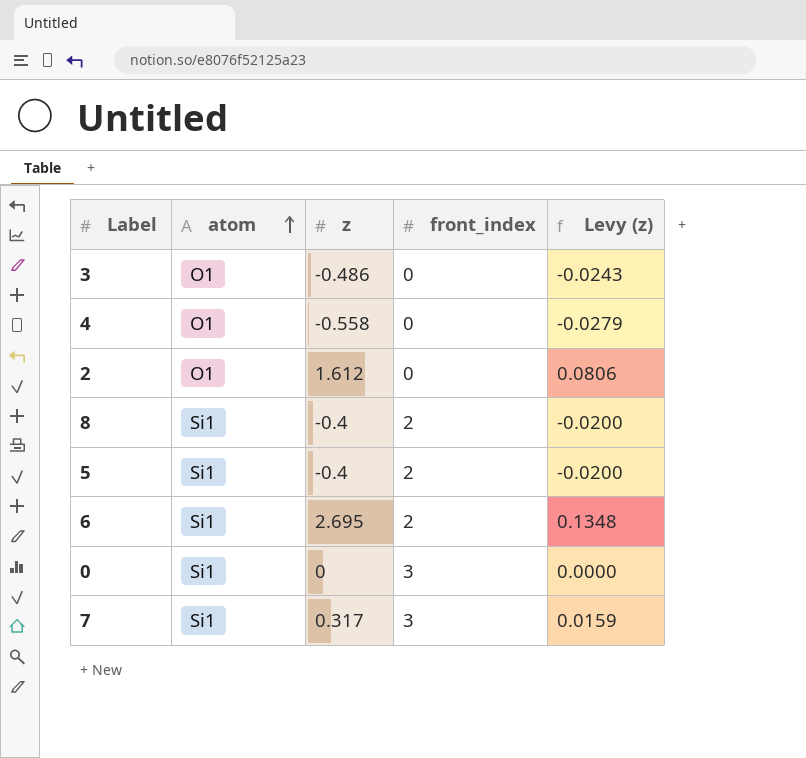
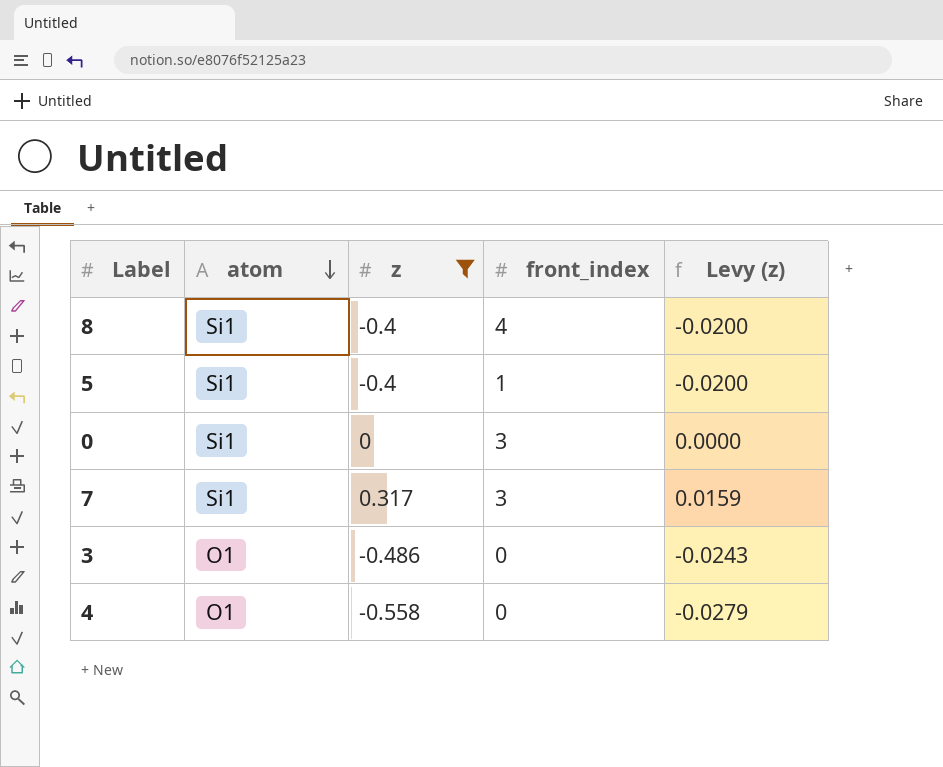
filter: none -> z <= 0.317
row order: atom ascending -> atom descending
8 | front_index: 2 -> 4
5 | front_index: 2 -> 1

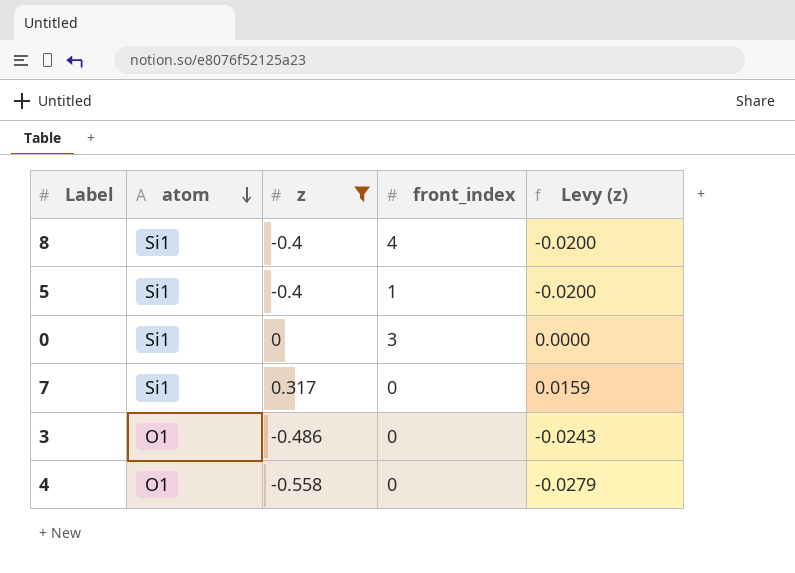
7 | front_index: 3 -> 0

